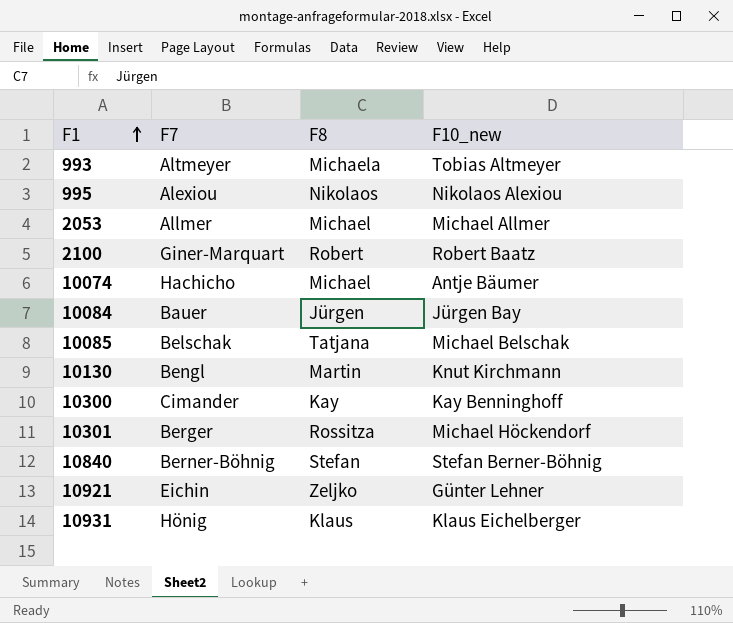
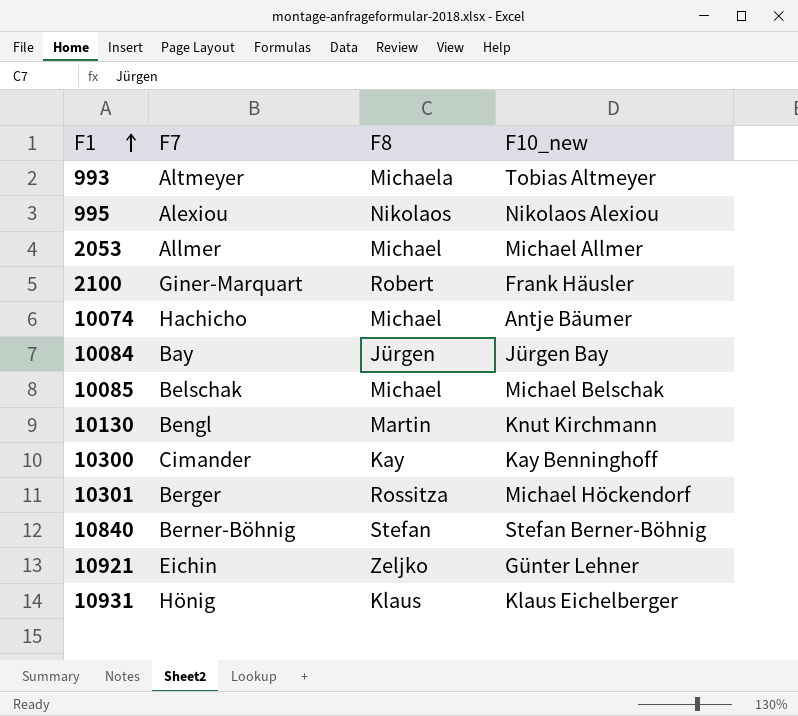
2100 | F10_new: Robert Baatz -> Frank Häusler
10084 | F7: Bauer -> Bay
10085 | F8: Tatjana -> Michael

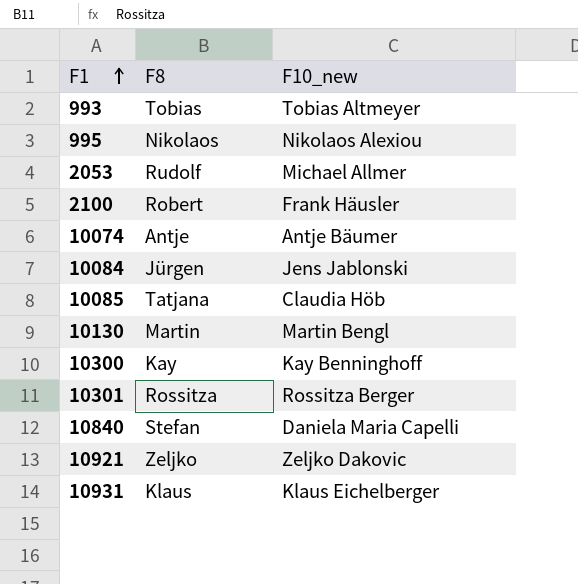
column F7 | position: 2 -> none
993 | F8: Michaela -> Tobias
2053 | F8: Michael -> Rudolf
10074 | F8: Michael -> Antje
10084 | F10_new: Jürgen Bay -> Jens Jablonski
10085 | F8: Michael -> Tatjana
10085 | F10_new: Michael Belschak -> Claudia Höb
10130 | F10_new: Knut Kirchmann -> Martin Bengl
10301 | F10_new: Michael Höckendorf -> Rossitza Berger
10840 | F10_new: Stefan Berner-Böhnig -> Daniela Maria Capelli
10921 | F10_new: Günter Lehner -> Zeljko Dakovic

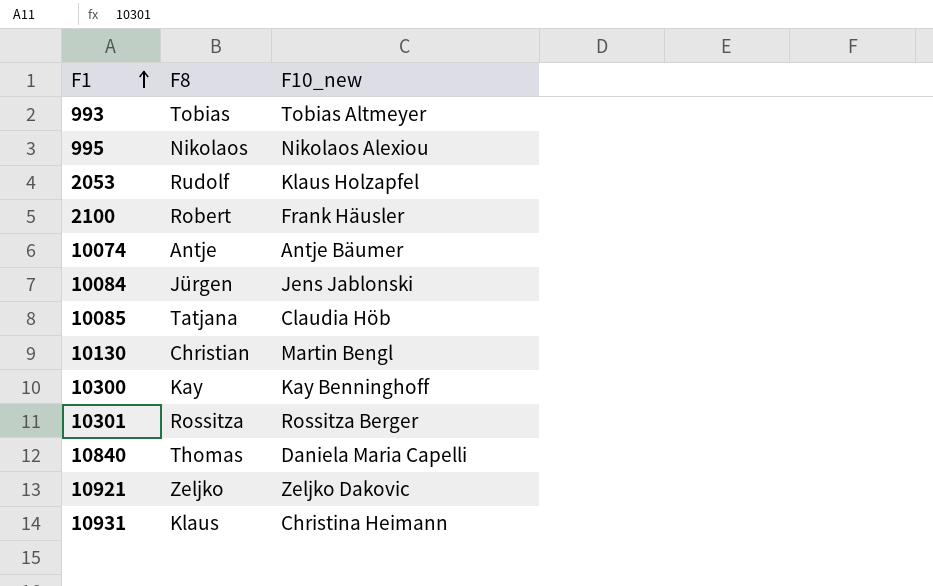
2053 | F10_new: Michael Allmer -> Klaus Holzapfel
10130 | F8: Martin -> Christian
10840 | F8: Stefan -> Thomas
10931 | F10_new: Klaus Eichelberger -> Christina Heimann

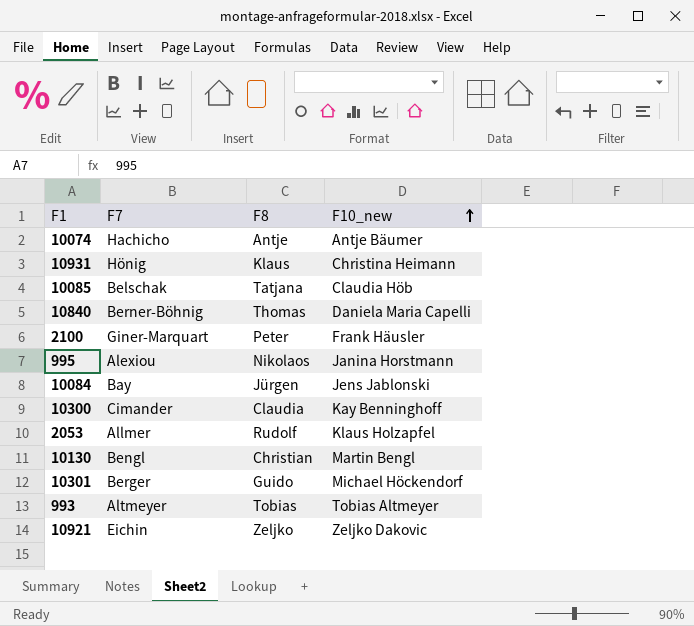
row order: F1 ascending -> F10_new ascending
column F7 | position: none -> 2
2100 | F8: Robert -> Peter
995 | F10_new: Nikolaos Alexiou -> Janina Horstmann
10300 | F8: Kay -> Claudia
10301 | F8: Rossitza -> Guido
10301 | F10_new: Rossitza Berger -> Michael Höckendorf

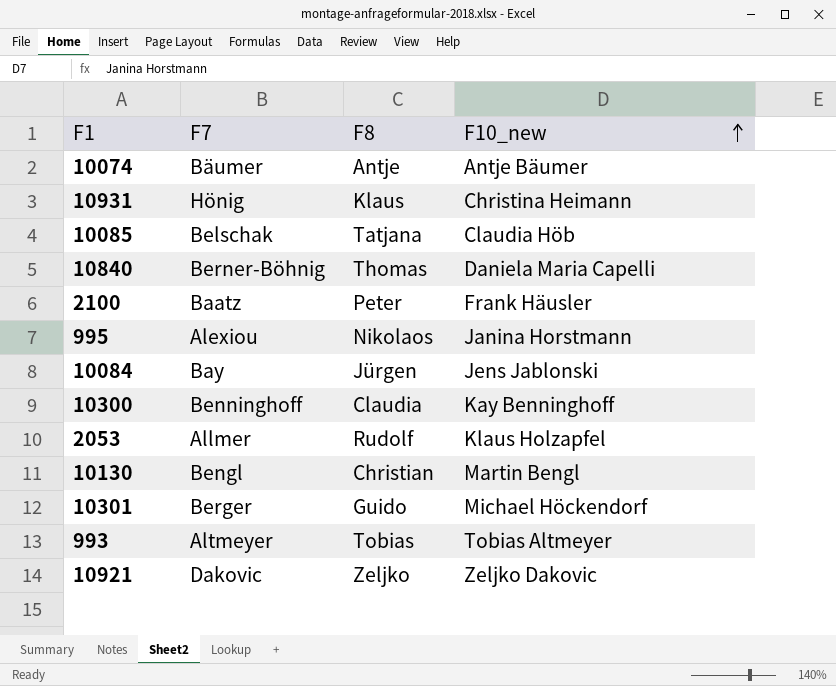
10074 | F7: Hachicho -> Bäumer
2100 | F7: Giner-Marquart -> Baatz
10300 | F7: Cimander -> Benninghoff
10921 | F7: Eichin -> Dakovic

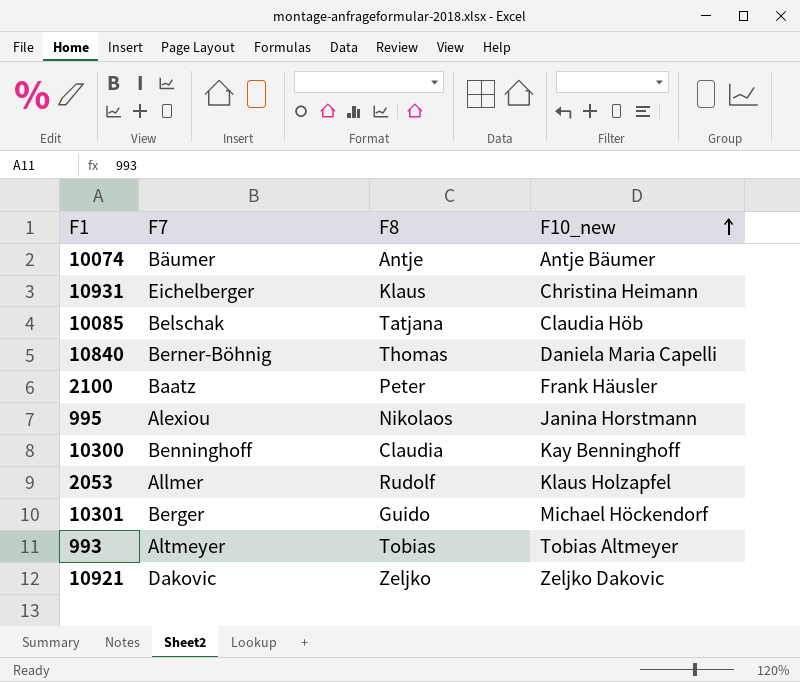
row 10084: Bay | Jürgen | Jens Jablonski -> none
row 10130: Bengl | Christian | Martin Bengl -> none
10931 | F7: Hönig -> Eichelberger

